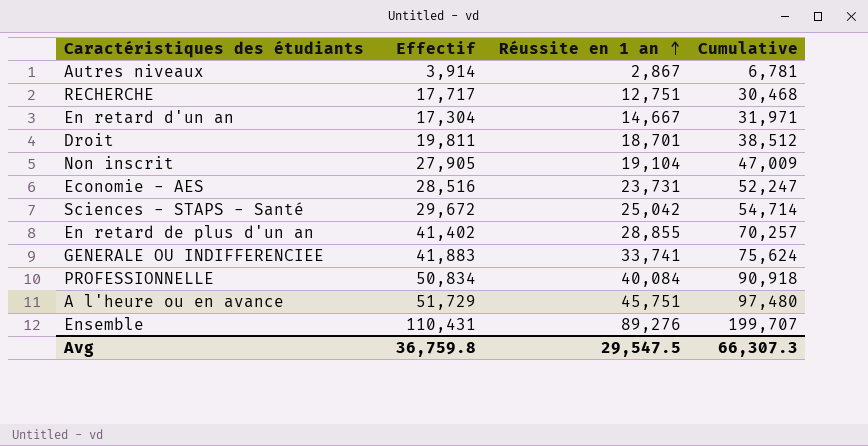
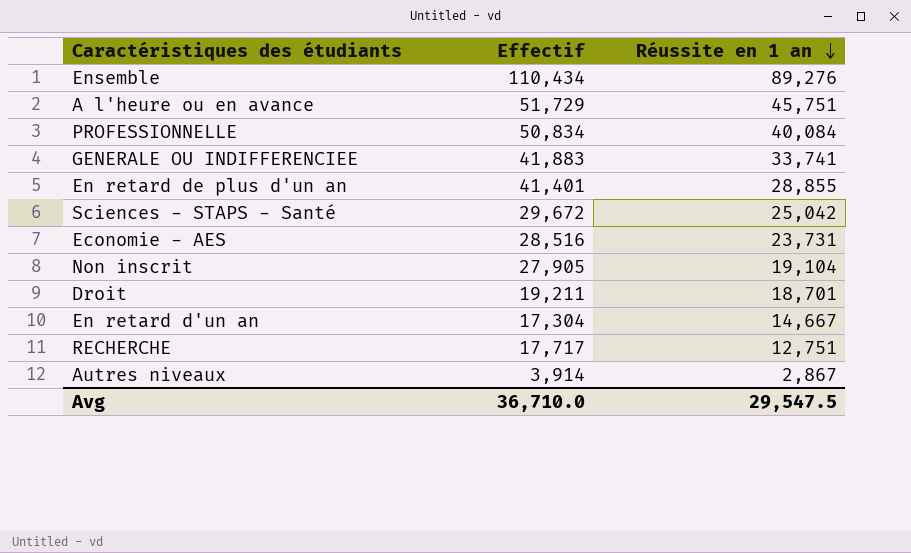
row order: Réussite en 1 an ascending -> Réussite en 1 an descending
column Cumulative | formula: [Effectif] + [Réussite en 1 an] -> none
Ensemble | Effectif: 110,431 -> 110,434
En retard de plus d'un an | Effectif: 41,402 -> 41,401
Droit | Effectif: 19,811 -> 19,211
Avg | Effectif: 36,759.8 -> 36,710.0

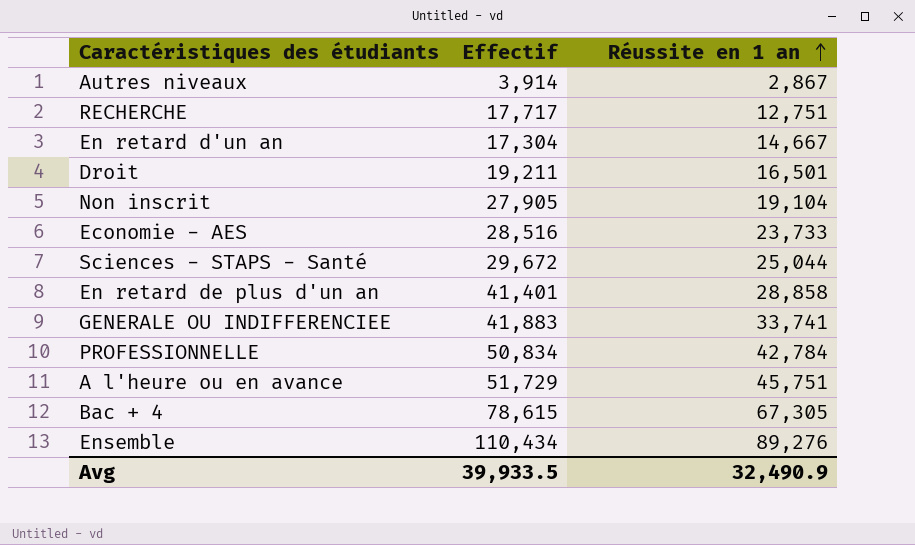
row order: Réussite en 1 an descending -> Réussite en 1 an ascending
Droit | Réussite en 1 an: 18,701 -> 16,501
Economie - AES | Réussite en 1 an: 23,731 -> 23,733
Sciences - STAPS - Santé | Réussite en 1 an: 25,042 -> 25,044
En retard de plus d'un an | Réussite en 1 an: 28,855 -> 28,858
PROFESSIONNELLE | Réussite en 1 an: 40,084 -> 42,784
row Bac + 4: none -> 78,615 | 67,305
Avg | Effectif: 36,710.0 -> 39,933.5
Avg | Réussite en 1 an: 29,547.5 -> 32,490.9

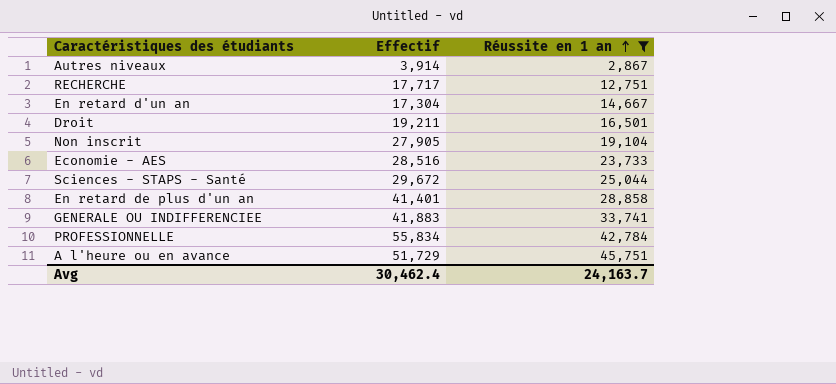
filter: none -> Réussite en 1 an <= 45,751
PROFESSIONNELLE | Effectif: 50,834 -> 55,834
Avg | Effectif: 39,933.5 -> 30,462.4
Avg | Réussite en 1 an: 32,490.9 -> 24,163.7

